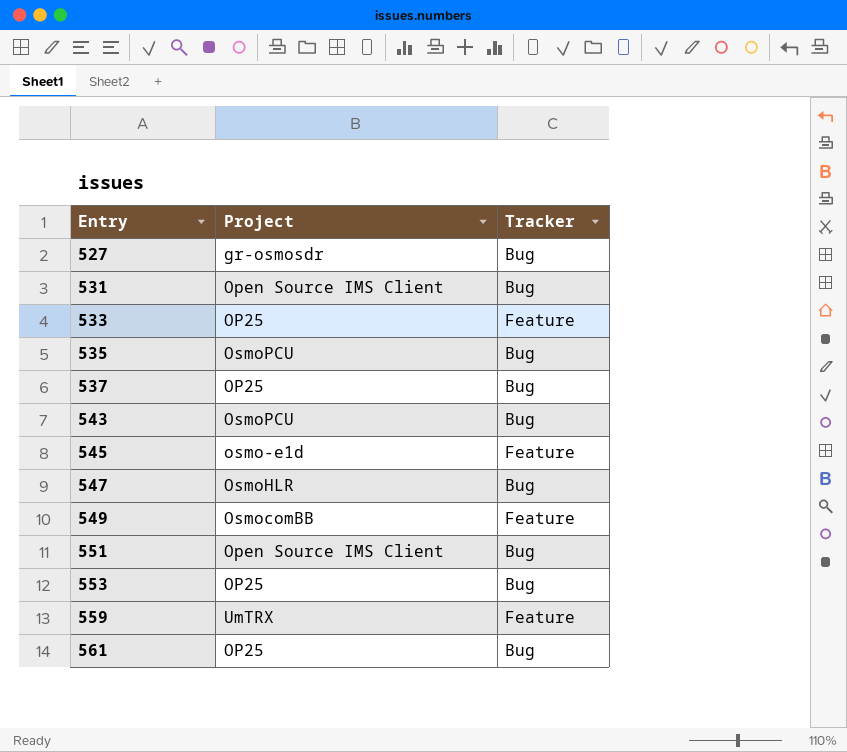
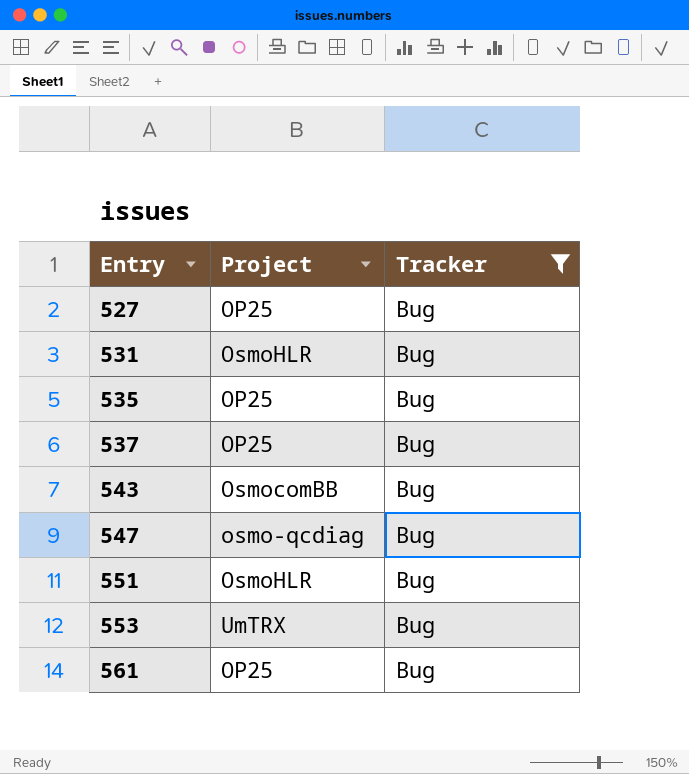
filter: none -> Tracker = Bug
527 | Project: gr-osmosdr -> OP25
531 | Project: Open Source IMS Client -> OsmoHLR
535 | Project: OsmoPCU -> OP25
543 | Project: OsmoPCU -> OsmocomBB
547 | Project: OsmoHLR -> osmo-qcdiag
551 | Project: Open Source IMS Client -> OsmoHLR
553 | Project: OP25 -> UmTRX

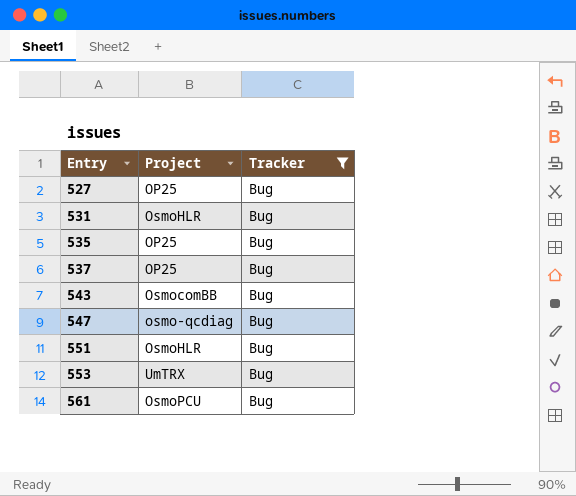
561 | Project: OP25 -> OsmoPCU

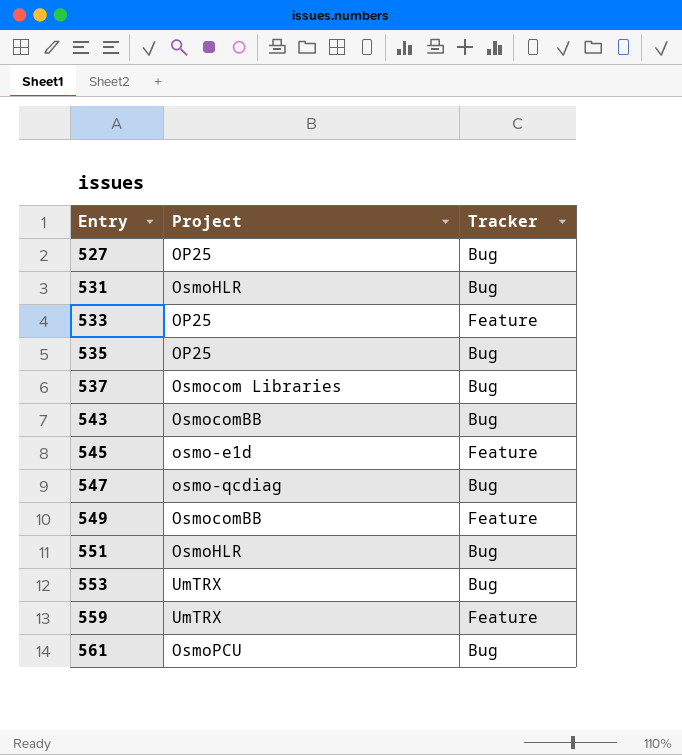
filter: Tracker = Bug -> none
537 | Project: OP25 -> Osmocom Libraries

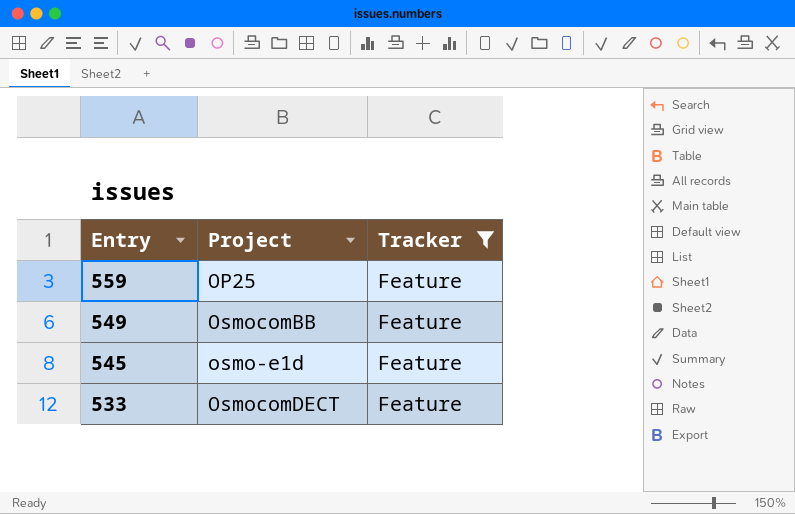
filter: none -> Tracker = Feature
row order: Entry ascending -> Entry descending
559 | Project: UmTRX -> OP25
533 | Project: OP25 -> OsmocomDECT

